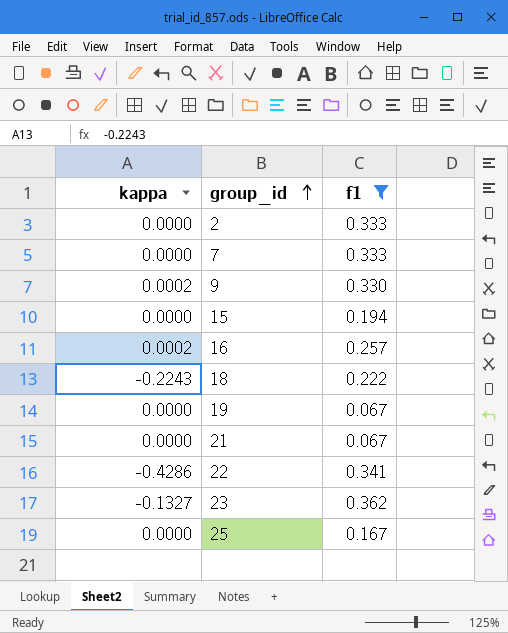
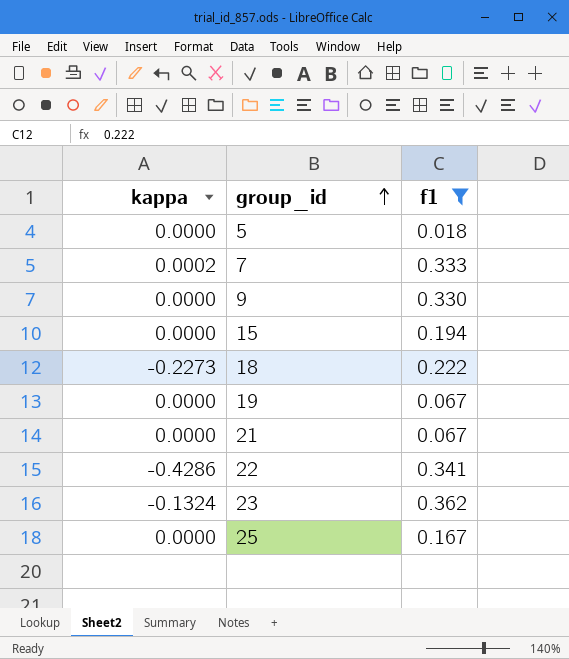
row 2: 0.0000 | 0.333 -> none
row 16: 0.0002 | 0.257 -> none
row 5: none -> 0.0000 | 0.018
7 | kappa: 0.0000 -> 0.0002
9 | kappa: 0.0002 -> 0.0000
18 | kappa: -0.2243 -> -0.2273
23 | kappa: -0.1327 -> -0.1324

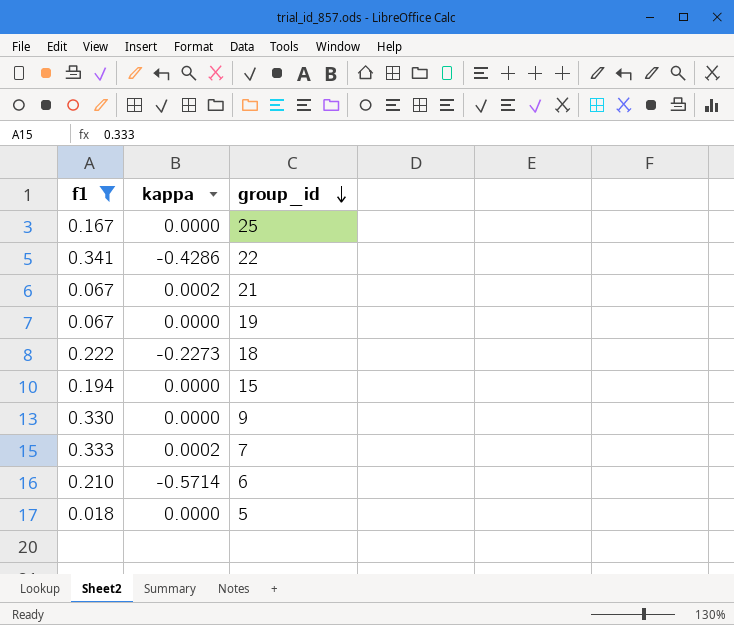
row order: group_id ascending -> group_id descending
column f1 | position: 3 -> 1
row 23: -0.1324 | 0.362 -> none
21 | kappa: 0.0000 -> 0.0002
row 6: none -> 0.210 | -0.5714

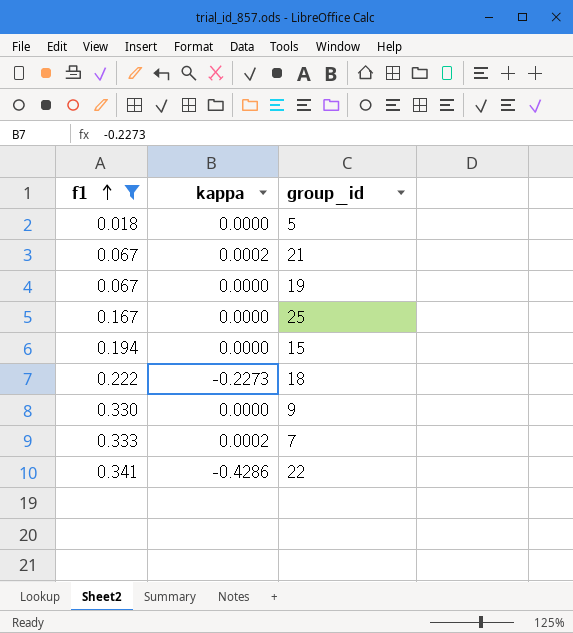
row order: group_id descending -> f1 ascending
row 6: 0.210 | -0.5714 -> none

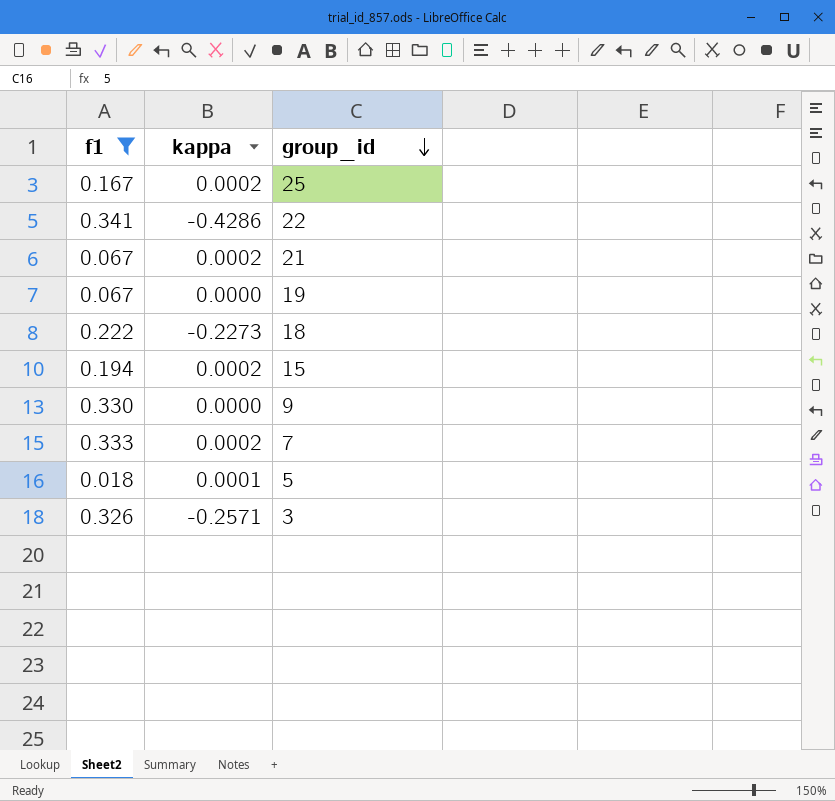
row order: f1 ascending -> group_id descending
25 | kappa: 0.0000 -> 0.0002
15 | kappa: 0.0000 -> 0.0002
5 | kappa: 0.0000 -> 0.0001
row 3: none -> 0.326 | -0.2571

